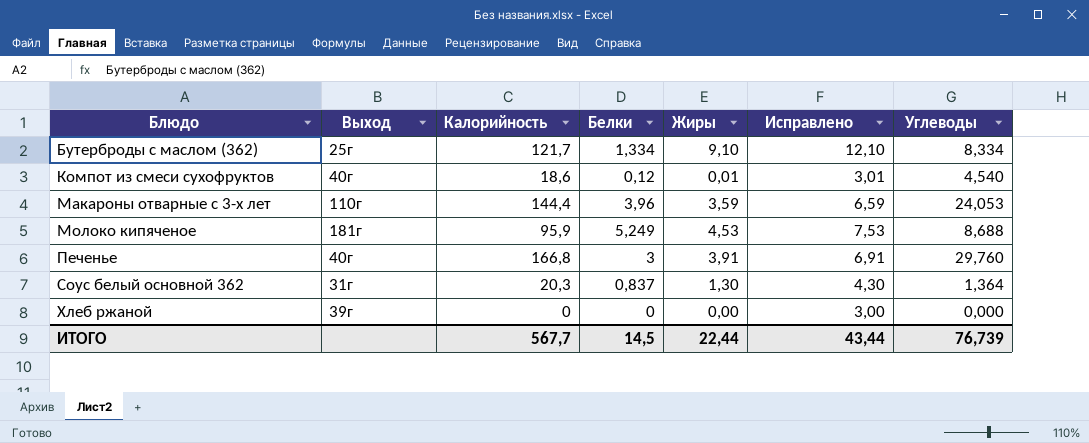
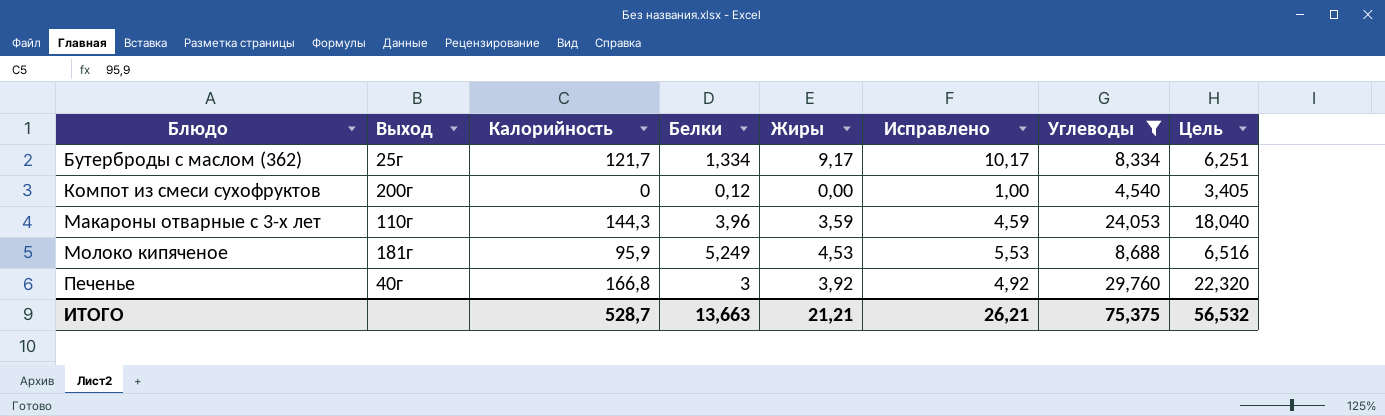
filter: none -> Углеводы >= 4,540
column Исправлено | formula: [Жиры] + 3 -> [Жиры] + 1
column Цель | formula: none -> [Углеводы] * 0,75
Бутерброды с маслом (362) | Жиры: 9,10 -> 9,17
Компот из смеси сухофруктов | Выход: 40г -> 200г
Компот из смеси сухофруктов | Калорийность: 18,6 -> 0
Компот из смеси сухофруктов | Жиры: 0,01 -> 0,00
Макароны отварные с 3-х лет | Калорийность: 144,4 -> 144,3
Печенье | Жиры: 3,91 -> 3,92
ИТОГО | Калорийность: 567,7 -> 528,7
ИТОГО | Белки: 14,5 -> 13,663
ИТОГО | Жиры: 22,44 -> 21,21
ИТОГО | Исправлено: 43,44 -> 26,21
ИТОГО | Углеводы: 76,739 -> 75,375

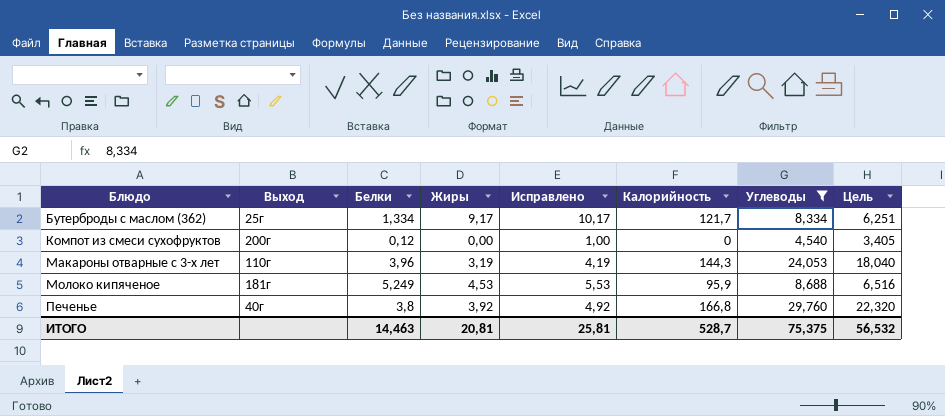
column Калорийность | position: 3 -> 6
Макароны отварные с 3-х лет | Жиры: 3,59 -> 3,19
Макароны отварные с 3-х лет | Исправлено: 4,59 -> 4,19
Печенье | Белки: 3 -> 3,8
ИТОГО | Белки: 13,663 -> 14,463
ИТОГО | Жиры: 21,21 -> 20,81
ИТОГО | Исправлено: 26,21 -> 25,81

